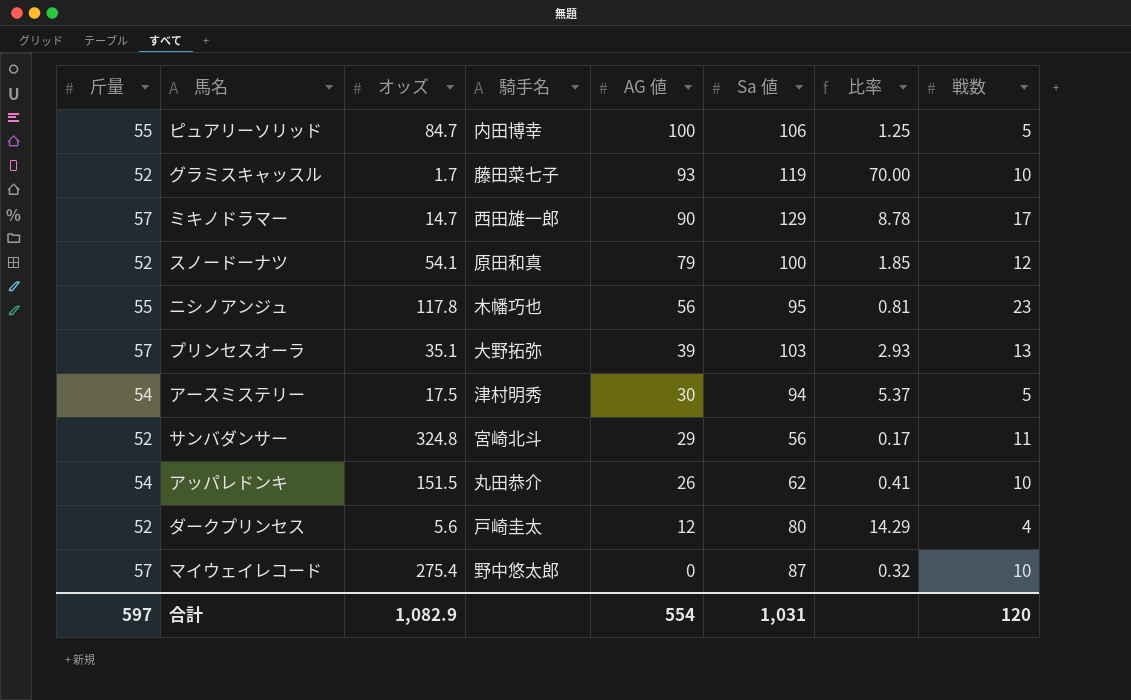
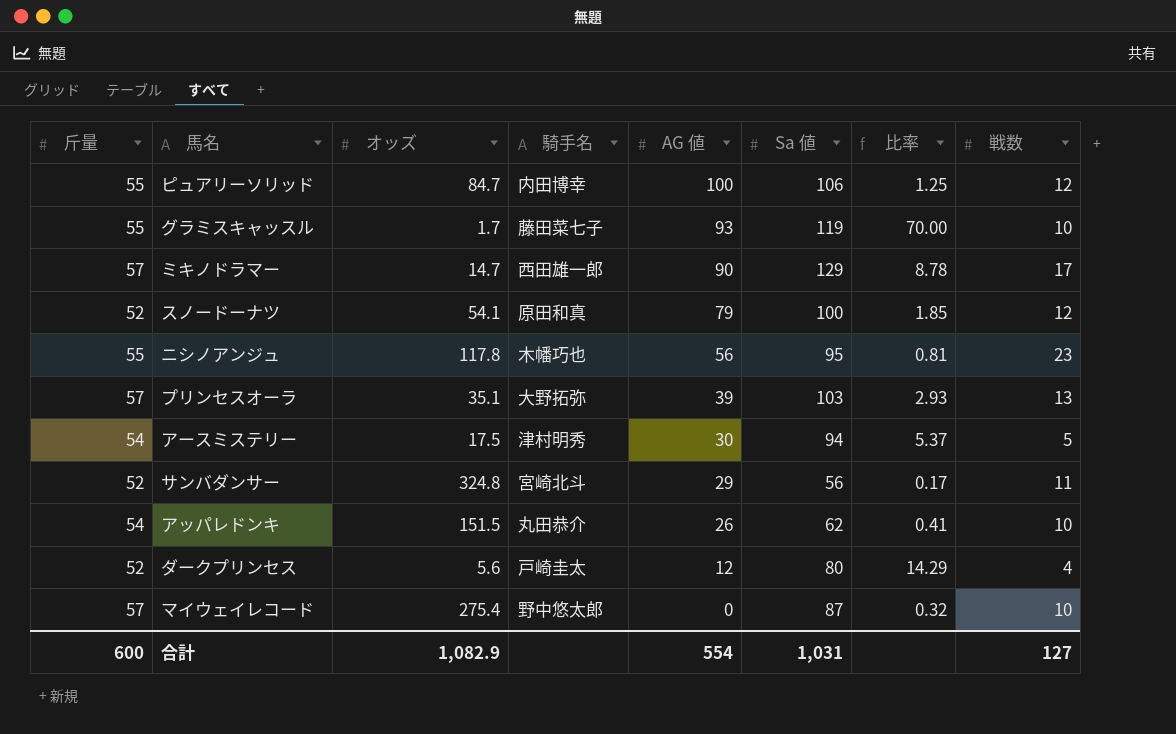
ピュアリーソリッド | 戦数: 5 -> 12
グラミスキャッスル | 斤量: 52 -> 55
合計 | 斤量: 597 -> 600
合計 | 戦数: 120 -> 127

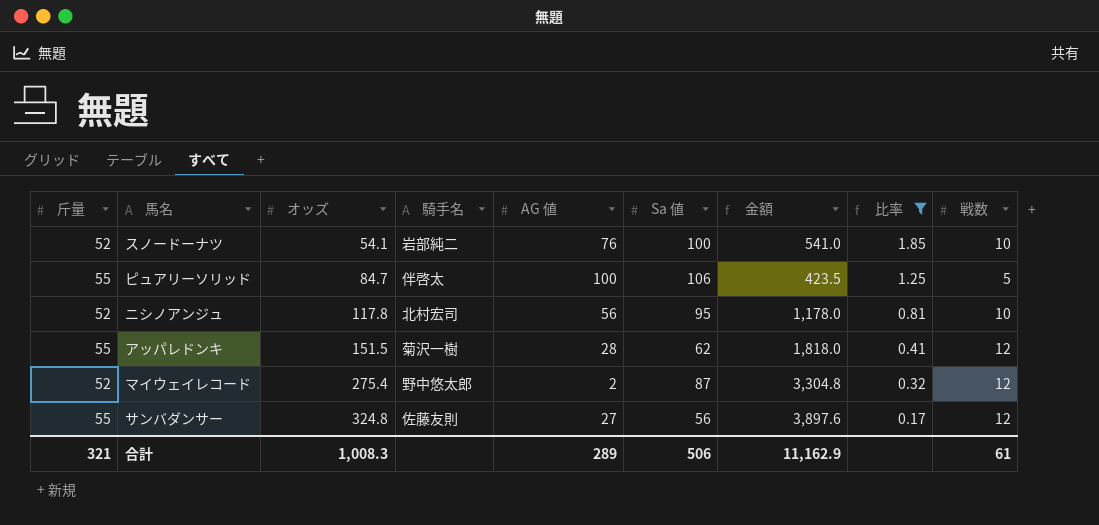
filter: none -> 比率 <= 1.85
row order: AG 値 descending -> オッズ ascending
column 金額 | formula: none -> [オッズ] * [戦数]
スノードーナツ | 騎手名: 原田和真 -> 岩部純二
スノードーナツ | AG 値: 79 -> 76
スノードーナツ | 戦数: 12 -> 10
ピュアリーソリッド | 騎手名: 内田博幸 -> 伴啓太
ピュアリーソリッド | 戦数: 12 -> 5
ニシノアンジュ | 斤量: 55 -> 52
ニシノアンジュ | 騎手名: 木幡巧也 -> 北村宏司
ニシノアンジュ | 戦数: 23 -> 10
アッパレドンキ | 斤量: 54 -> 55
アッパレドンキ | 騎手名: 丸田恭介 -> 菊沢一樹
アッパレドンキ | AG 値: 26 -> 28
アッパレドンキ | 戦数: 10 -> 12
マイウェイレコード | 斤量: 57 -> 52
マイウェイレコード | AG 値: 0 -> 2
マイウェイレコード | 戦数: 10 -> 12
サンバダンサー | 斤量: 52 -> 55
サンバダンサー | 騎手名: 宮崎北斗 -> 佐藤友則
サンバダンサー | AG 値: 29 -> 27
サンバダンサー | 戦数: 11 -> 12
合計 | 斤量: 600 -> 321
合計 | オッズ: 1,082.9 -> 1,008.3
合計 | AG 値: 554 -> 289
合計 | Sa 値: 1,031 -> 506
合計 | 戦数: 127 -> 61

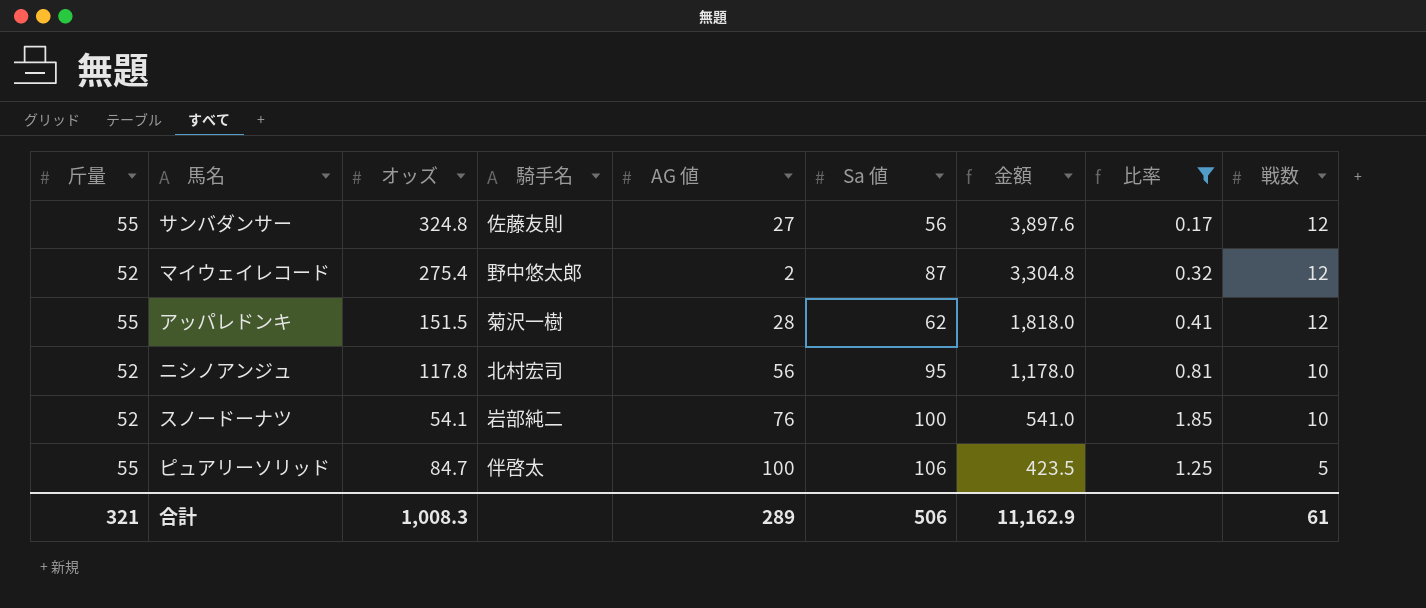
row order: オッズ ascending -> 金額 descending

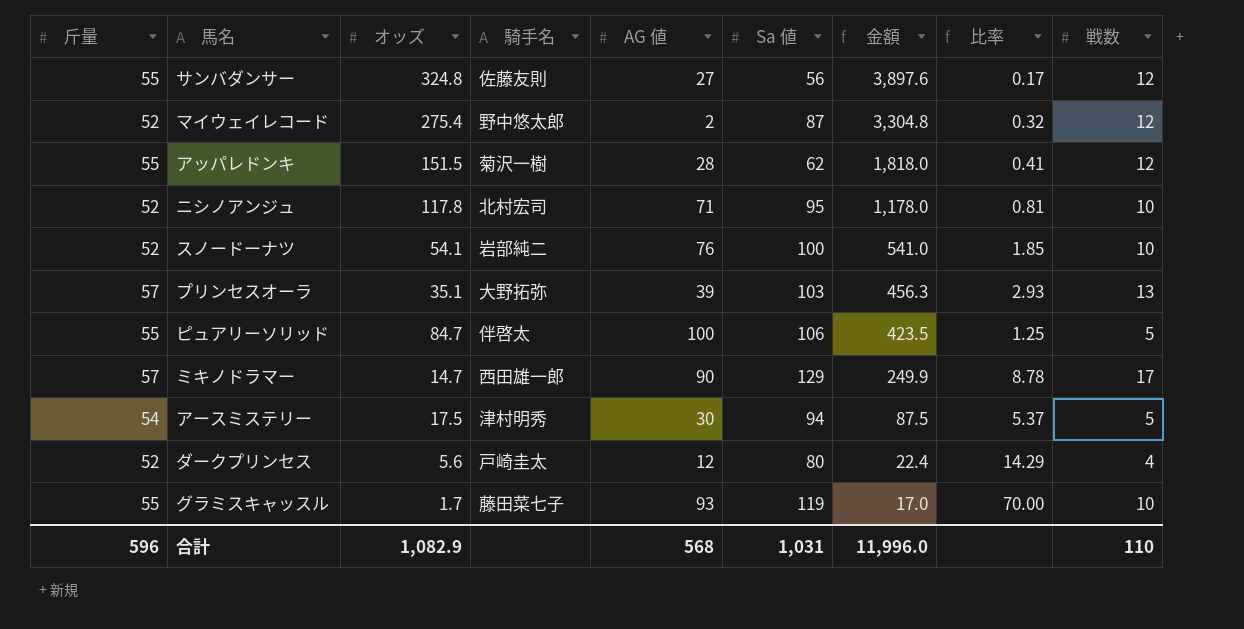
filter: 比率 <= 1.85 -> none
ニシノアンジュ | AG 値: 56 -> 71
合計 | 斤量: 321 -> 596
合計 | オッズ: 1,008.3 -> 1,082.9
合計 | AG 値: 289 -> 568
合計 | Sa 値: 506 -> 1,031
合計 | 金額: 11,162.9 -> 11,996.0
合計 | 戦数: 61 -> 110

